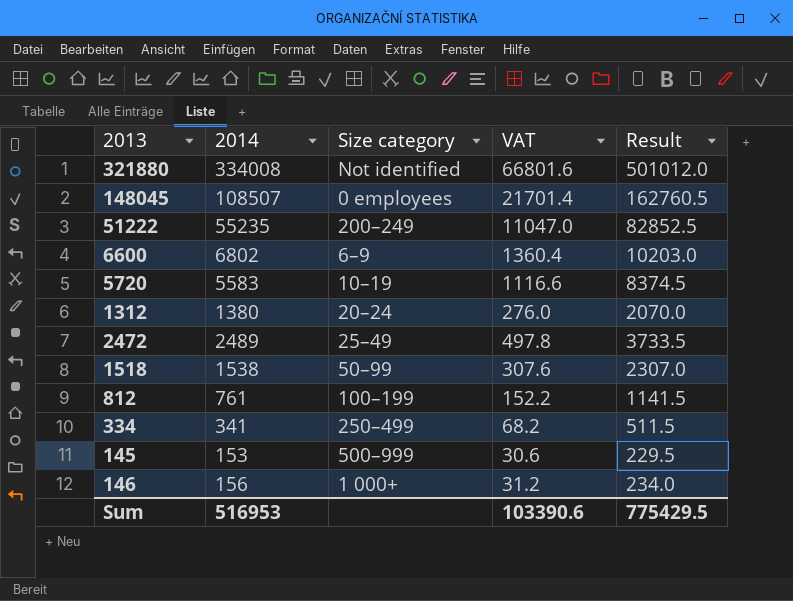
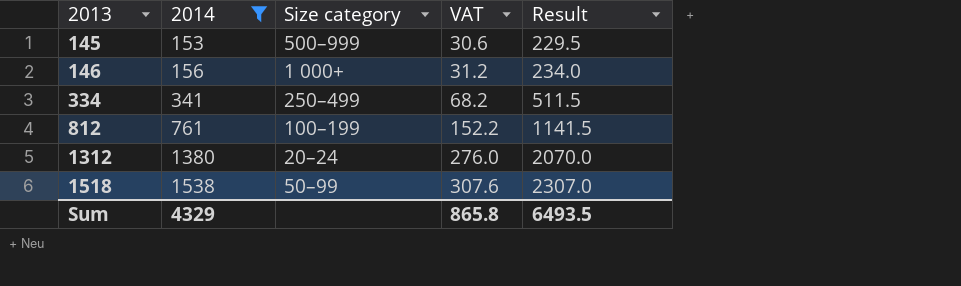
filter: none -> 2014 <= 1538
row order: none -> 2013 ascending
Sum | 2014: 516953 -> 4329
Sum | VAT: 103390.6 -> 865.8
Sum | Result: 775429.5 -> 6493.5

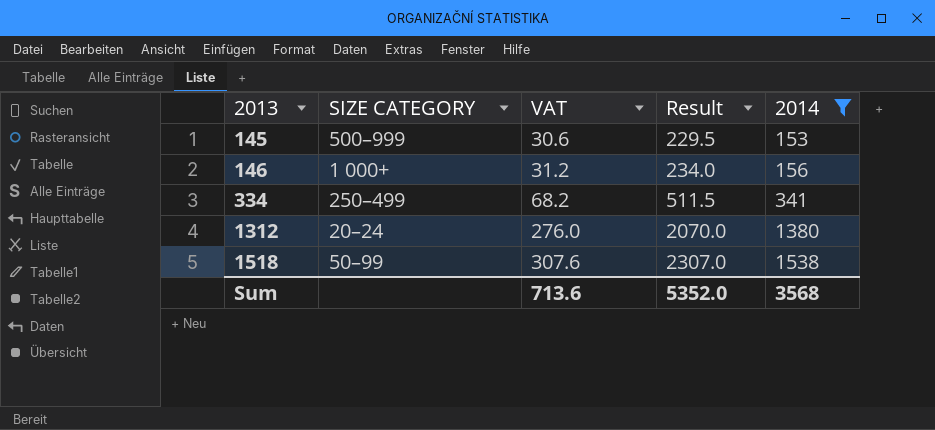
column name: Size category -> SIZE CATEGORY
column 2014 | position: 2 -> 5
row 812: 761 | 100–199 | 152.2 | 1141.5 -> none
Sum | VAT: 865.8 -> 713.6
Sum | Result: 6493.5 -> 5352.0
Sum | 2014: 4329 -> 3568

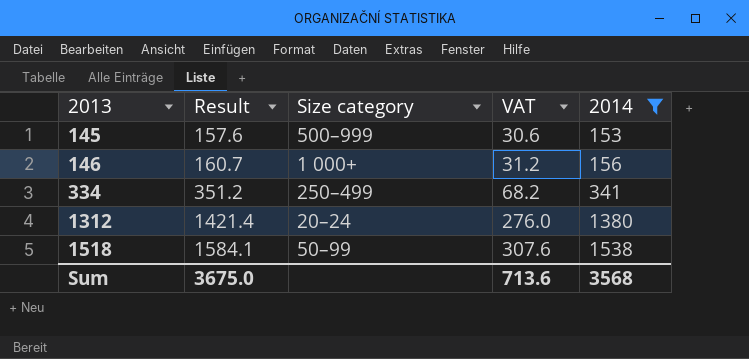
column Result | formula: [2014] * 1.5 -> [2014] * 1.03
column Result | position: 4 -> 2
column name: SIZE CATEGORY -> Size category
Sum | Result: 5352.0 -> 3675.0

